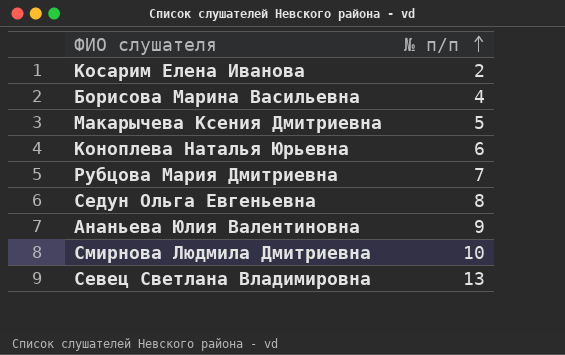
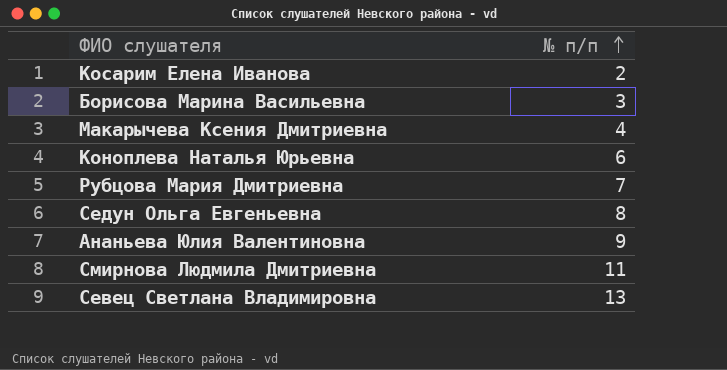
Борисова Марина Васильевна | № п/п: 4 -> 3
Макарычева Ксения Дмитриевна | № п/п: 5 -> 4
Смирнова Людмила Дмитриевна | № п/п: 10 -> 11

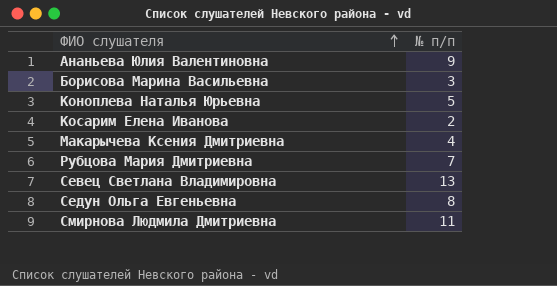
row order: № п/п ascending -> ФИО слушателя ascending
Коноплева Наталья Юрьевна | № п/п: 6 -> 5

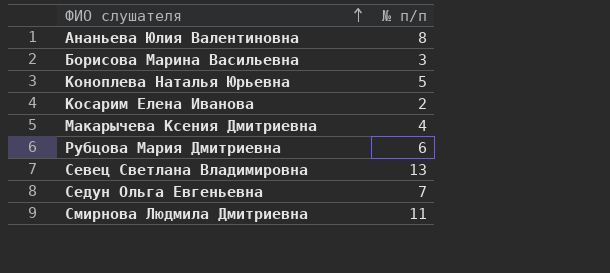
Ананьева Юлия Валентиновна | № п/п: 9 -> 8
Рубцова Мария Дмитриевна | № п/п: 7 -> 6
Седун Ольга Евгеньевна | № п/п: 8 -> 7

